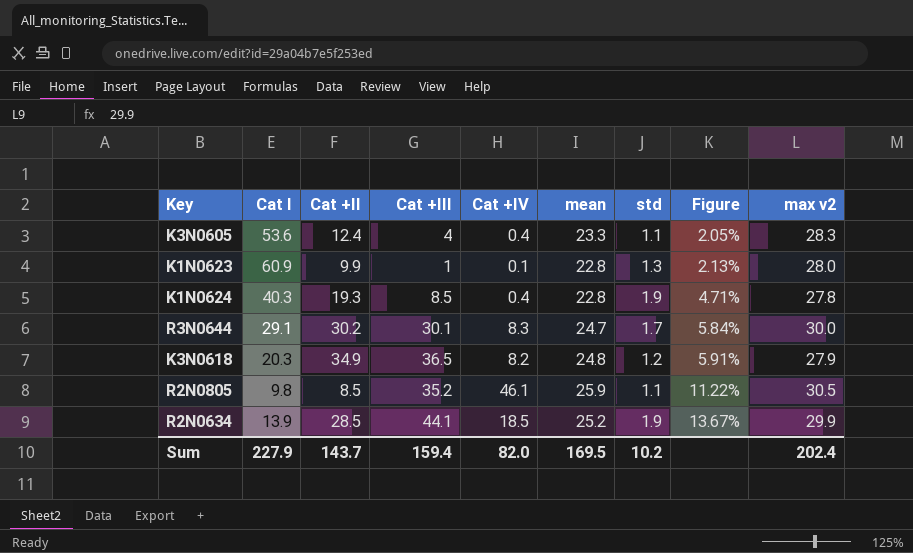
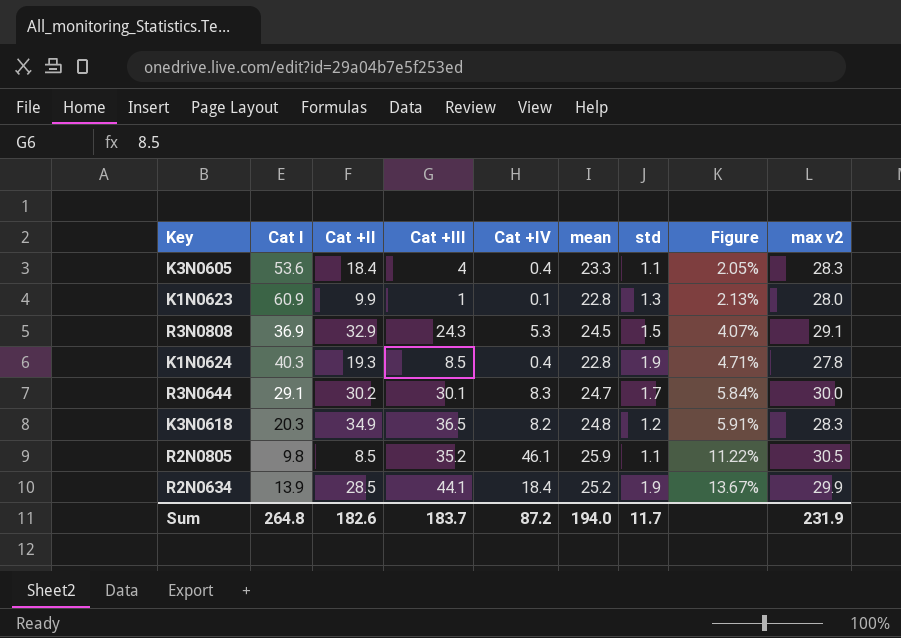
K3N0605 | Cat +II: 12.4 -> 18.4
row R3N0808: none -> 36.9 | 32.9 | 24.3 | 5.3 | 24.5 | 1.5 | 4.07% | 29.1
K3N0618 | max v2: 27.9 -> 28.3
R2N0634 | Cat +IV: 18.5 -> 18.4
Sum | Cat I: 227.9 -> 264.8
Sum | Cat +II: 143.7 -> 182.6
Sum | Cat +III: 159.4 -> 183.7
Sum | Cat +IV: 82.0 -> 87.2
Sum | mean: 169.5 -> 194.0
Sum | std: 10.2 -> 11.7
Sum | max v2: 202.4 -> 231.9

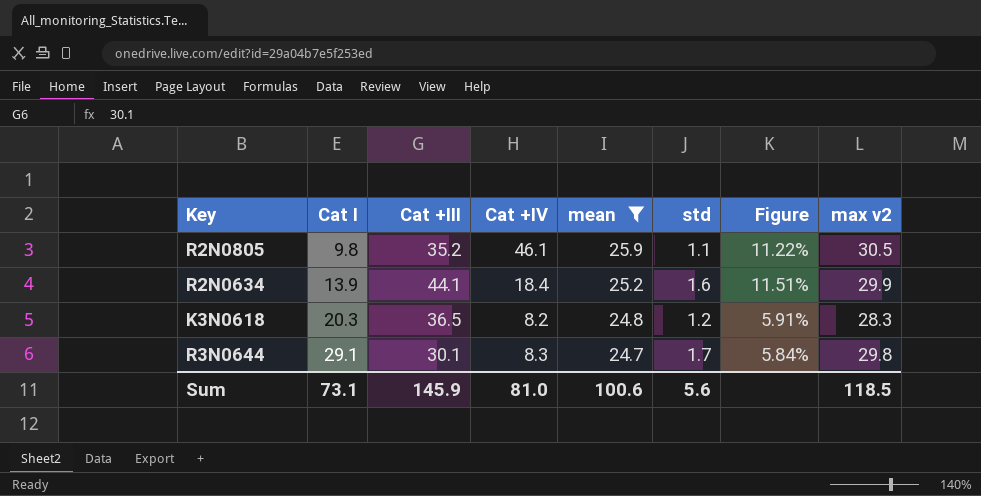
filter: none -> mean >= 24.7
row order: Figure ascending -> Cat I ascending
column Cat +II | position: 3 -> none
R2N0634 | std: 1.9 -> 1.6
R2N0634 | Figure: 13.67% -> 11.51%
R3N0644 | max v2: 30.0 -> 29.8
Sum | Cat I: 264.8 -> 73.1
Sum | Cat +III: 183.7 -> 145.9
Sum | Cat +IV: 87.2 -> 81.0
Sum | mean: 194.0 -> 100.6
Sum | std: 11.7 -> 5.6
Sum | max v2: 231.9 -> 118.5

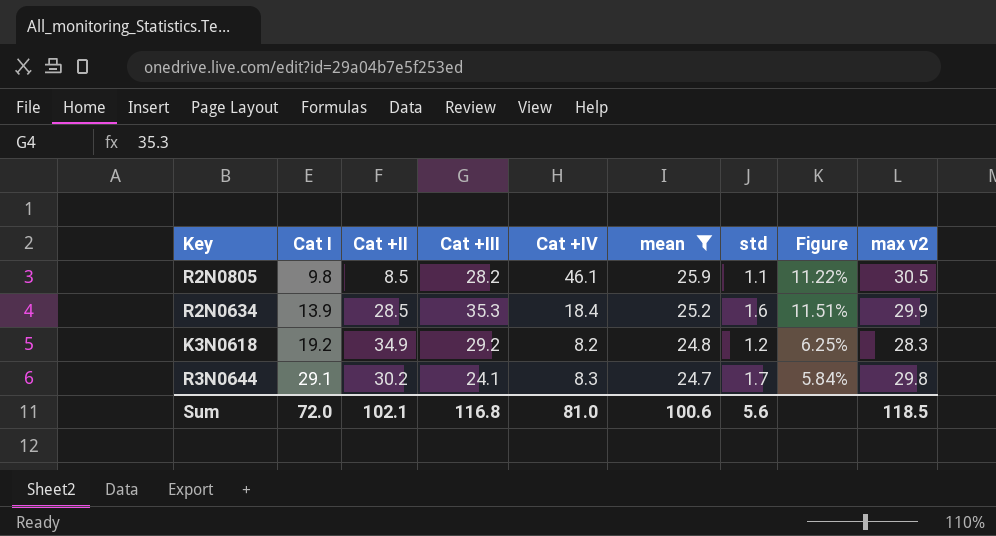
column Cat +II | position: none -> 3
R2N0805 | Cat +III: 35.2 -> 28.2
R2N0634 | Cat +III: 44.1 -> 35.3
K3N0618 | Cat I: 20.3 -> 19.2
K3N0618 | Cat +III: 36.5 -> 29.2
K3N0618 | Figure: 5.91% -> 6.25%
R3N0644 | Cat +III: 30.1 -> 24.1
Sum | Cat I: 73.1 -> 72.0
Sum | Cat +III: 145.9 -> 116.8

